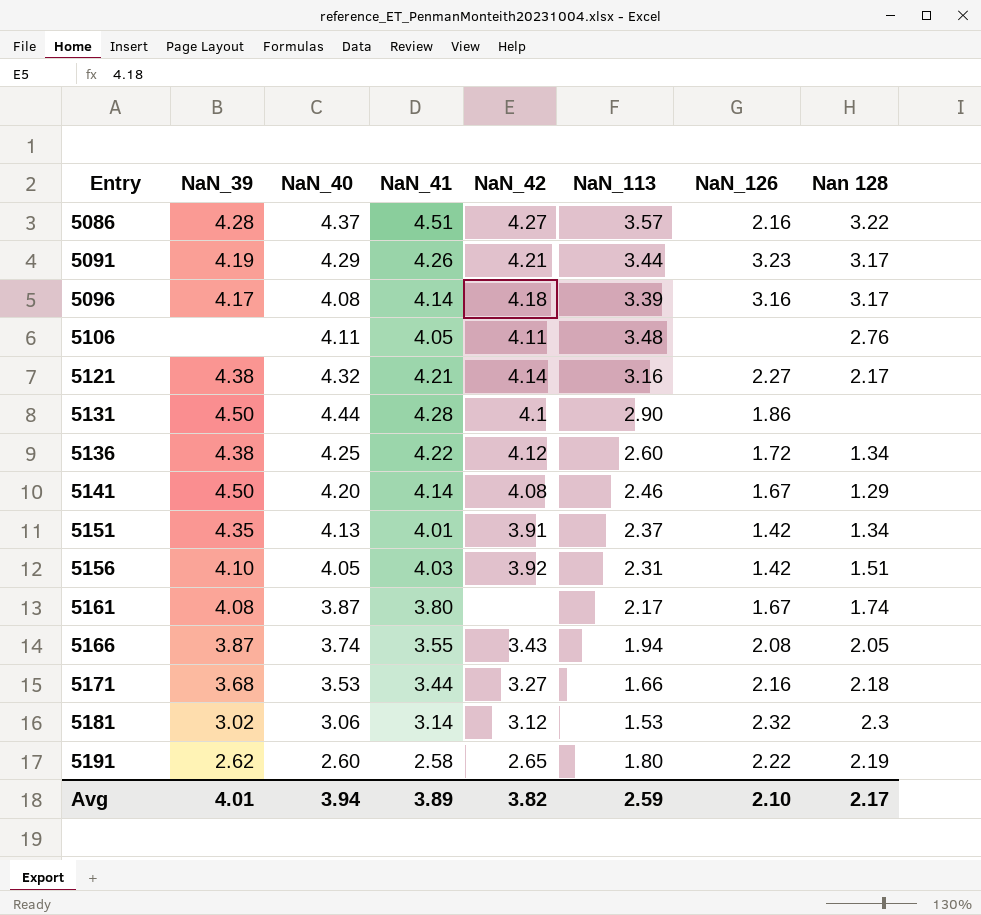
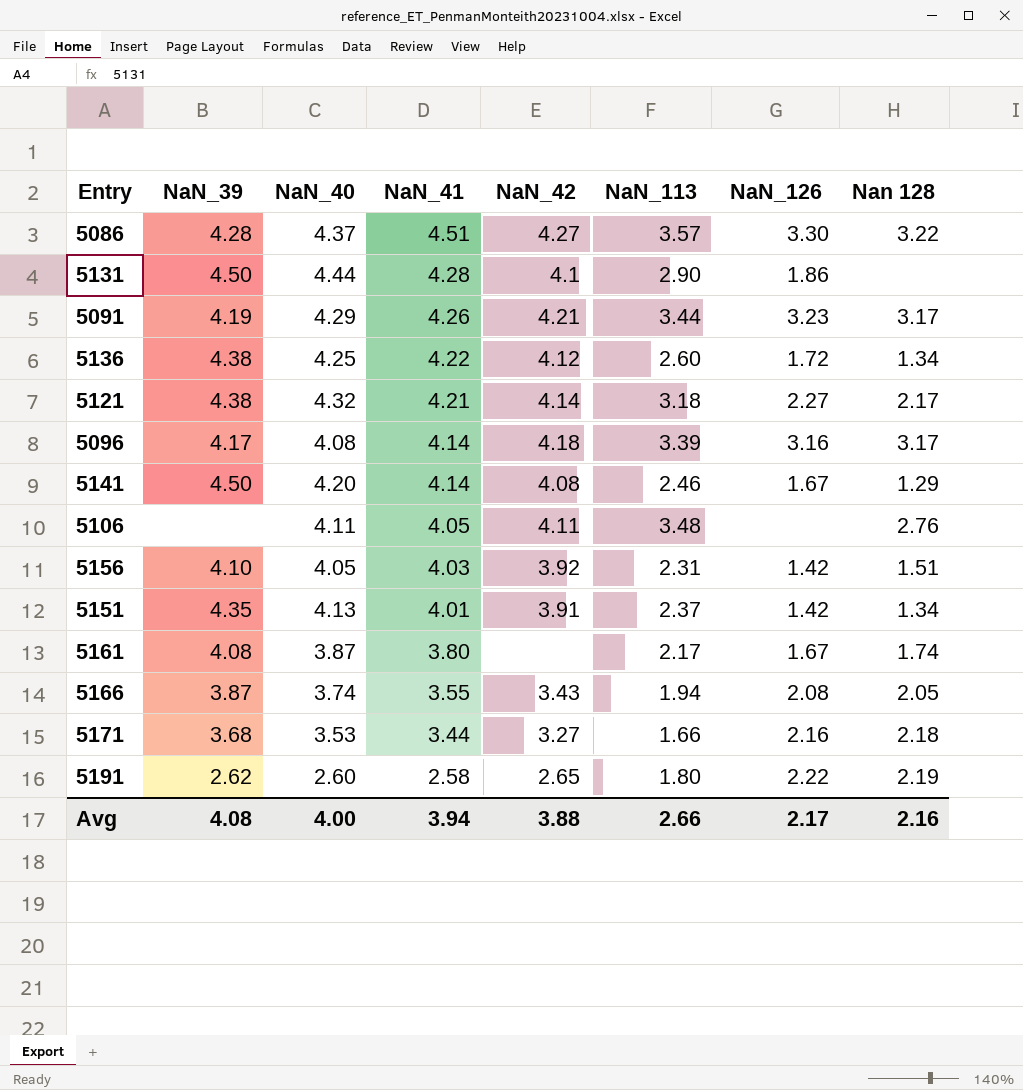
row order: Entry ascending -> NaN_41 descending
row 5181: 3.02 | 3.06 | 3.14 | 3.12 | 1.53 | 2.32 | 2.3 -> none
5086 | NaN_126: 2.16 -> 3.30
5121 | NaN_113: 3.16 -> 3.18
Avg | NaN_39: 4.01 -> 4.08
Avg | NaN_40: 3.94 -> 4.00
Avg | NaN_41: 3.89 -> 3.94
Avg | NaN_42: 3.82 -> 3.88
Avg | NaN_113: 2.59 -> 2.66
Avg | NaN_126: 2.10 -> 2.17
Avg | Nan 128: 2.17 -> 2.16

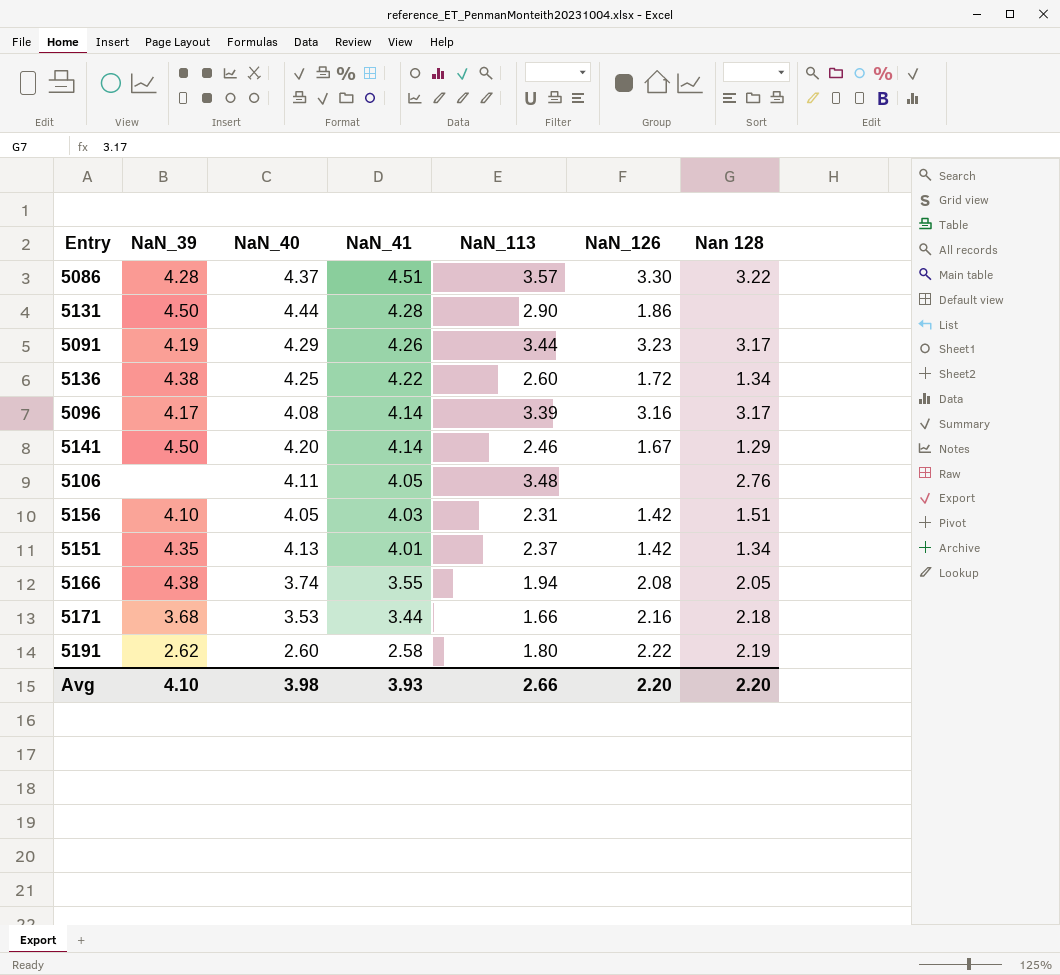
column NaN_42 | position: 5 -> none
row 5121: 4.38 | 4.32 | 4.21 | 4.14 | 3.18 | 2.27 | 2.17 -> none
row 5161: 4.08 | 3.87 | 3.80 | none | 2.17 | 1.67 | 1.74 -> none
5166 | NaN_39: 3.87 -> 4.38
Avg | NaN_39: 4.08 -> 4.10
Avg | NaN_40: 4.00 -> 3.98
Avg | NaN_41: 3.94 -> 3.93
Avg | NaN_126: 2.17 -> 2.20
Avg | Nan 128: 2.16 -> 2.20

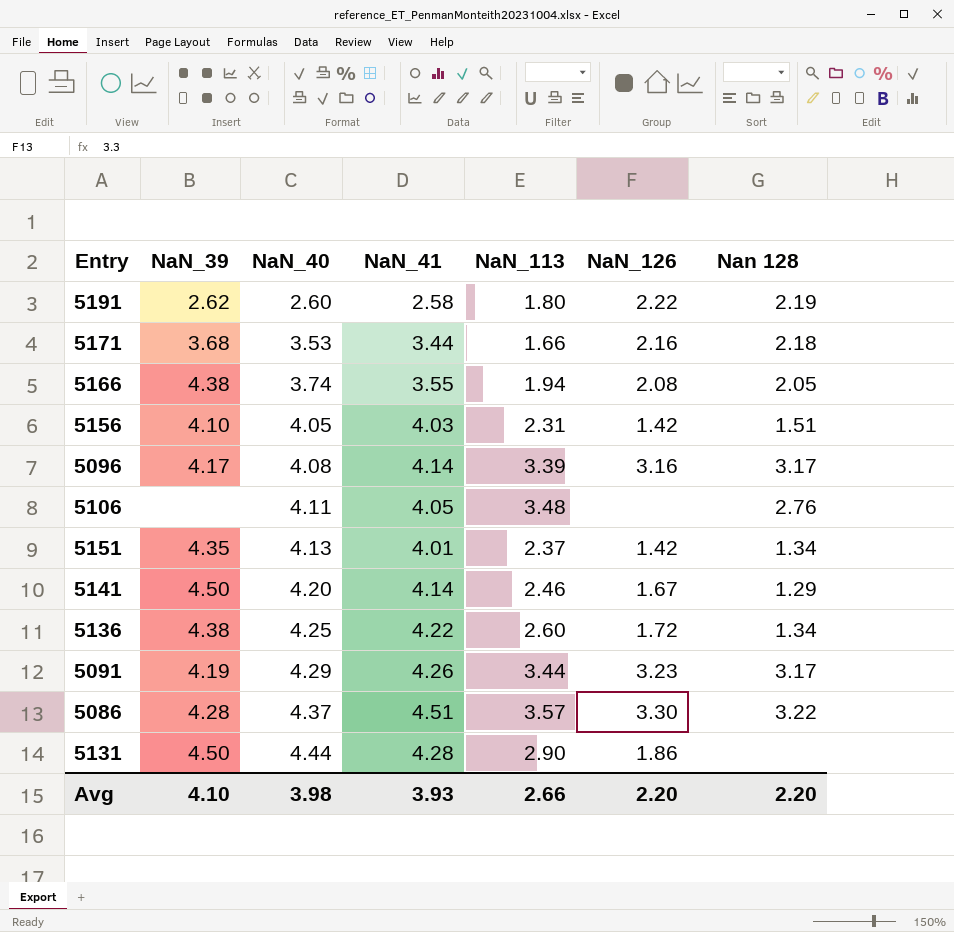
row order: NaN_41 descending -> NaN_40 ascending

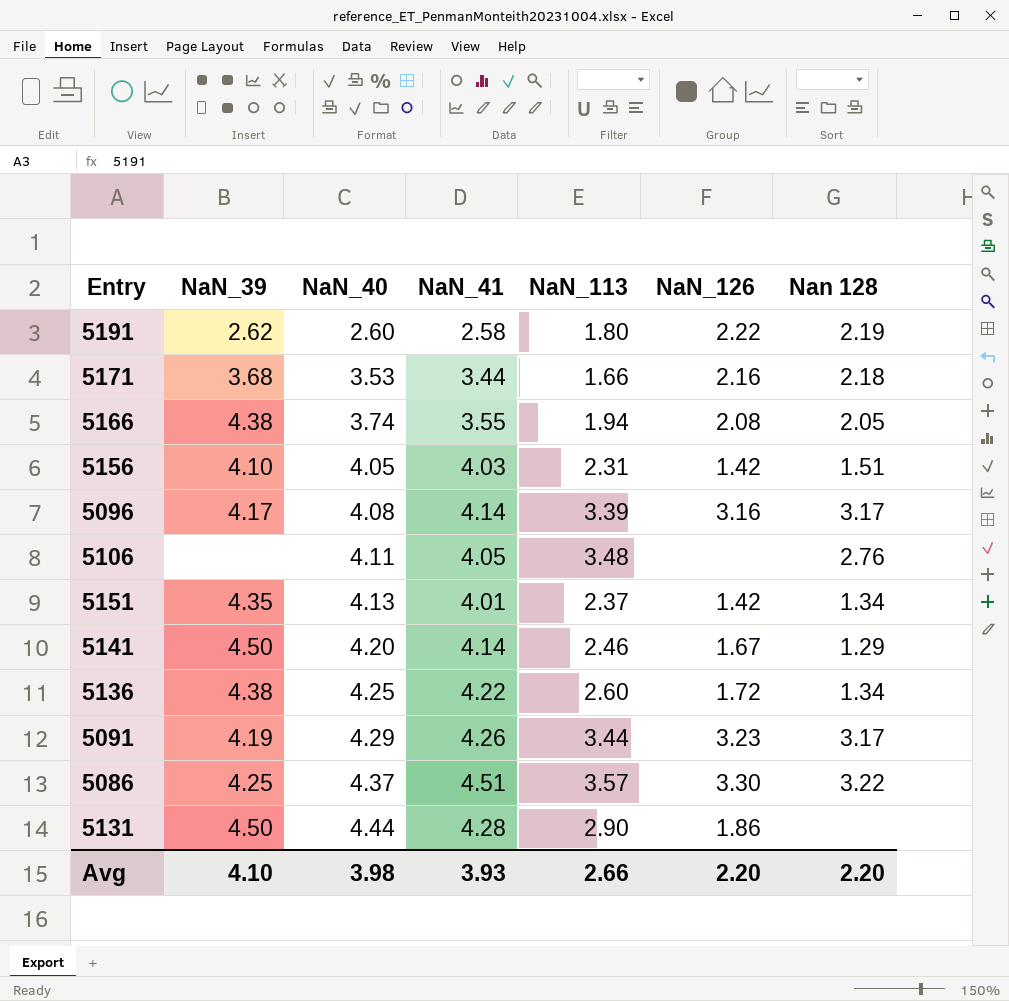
5086 | NaN_39: 4.28 -> 4.25

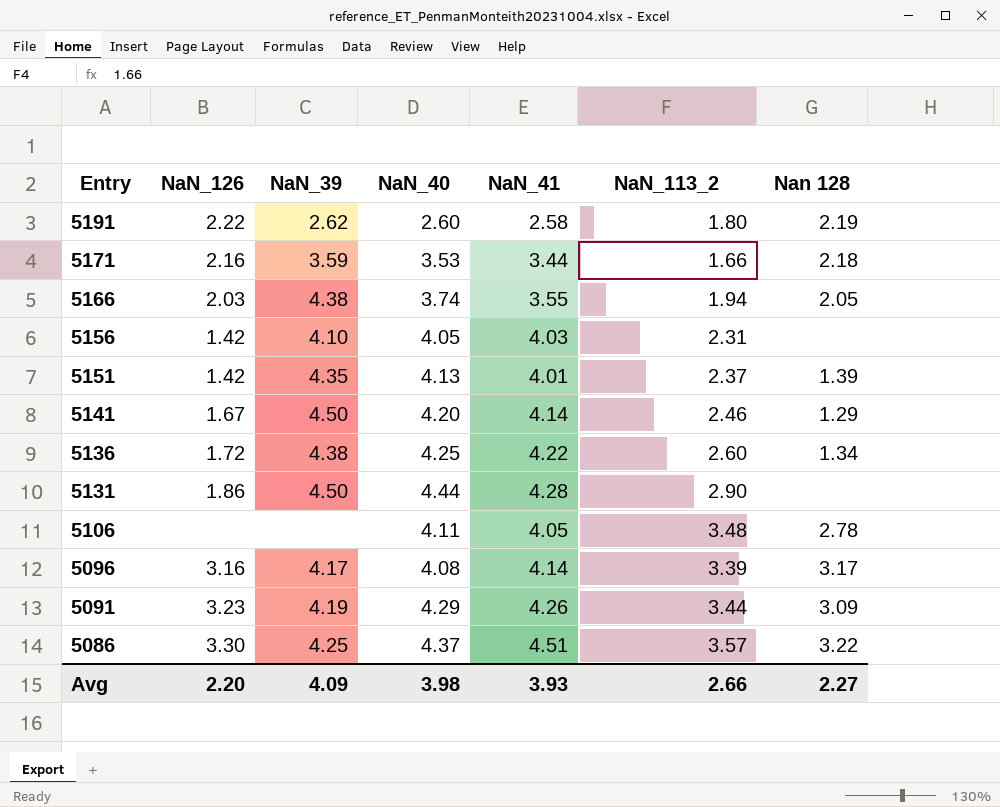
row order: NaN_40 ascending -> Entry descending
column NaN_126 | position: 6 -> 2
column name: NaN_113 -> NaN_113_2
5171 | NaN_39: 3.68 -> 3.59
5166 | NaN_126: 2.08 -> 2.03
5156 | Nan 128: 1.51 -> none
5151 | Nan 128: 1.34 -> 1.39
5106 | Nan 128: 2.76 -> 2.78
5091 | Nan 128: 3.17 -> 3.09
Avg | NaN_39: 4.10 -> 4.09
Avg | Nan 128: 2.20 -> 2.27

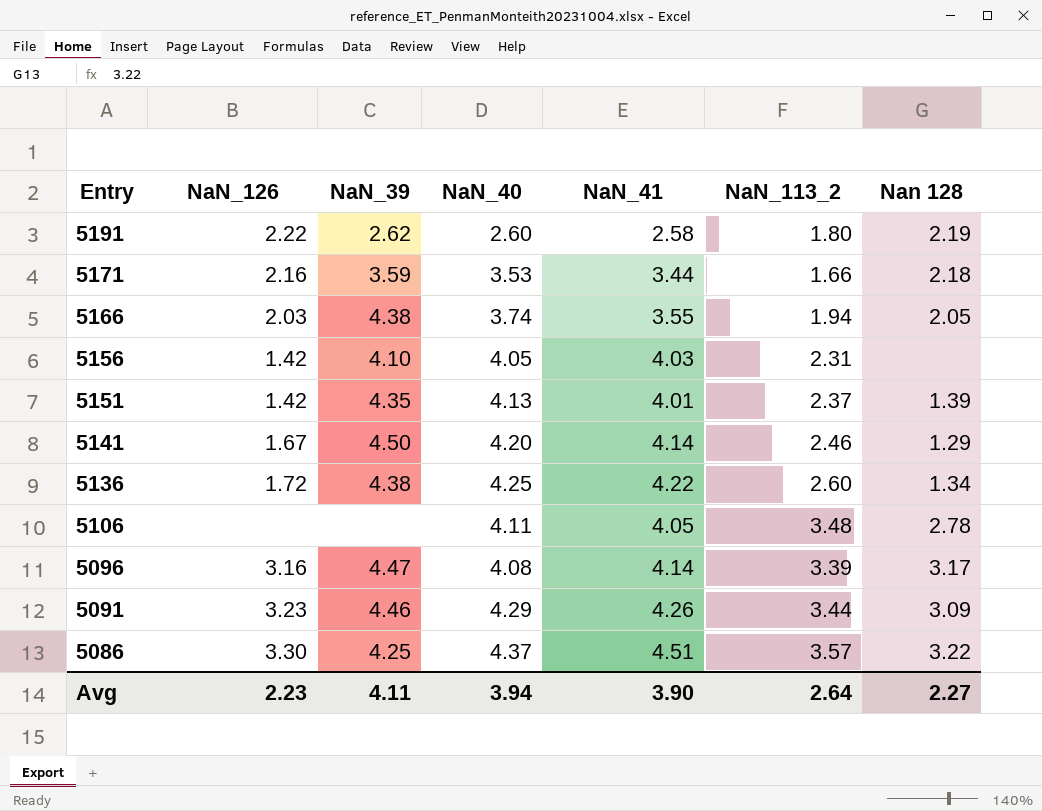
row 5131: 1.86 | 4.50 | 4.44 | 4.28 | 2.90 | none -> none
5096 | NaN_39: 4.17 -> 4.47
5091 | NaN_39: 4.19 -> 4.46
Avg | NaN_126: 2.20 -> 2.23
Avg | NaN_39: 4.09 -> 4.11
Avg | NaN_40: 3.98 -> 3.94
Avg | NaN_41: 3.93 -> 3.90
Avg | NaN_113_2: 2.66 -> 2.64

